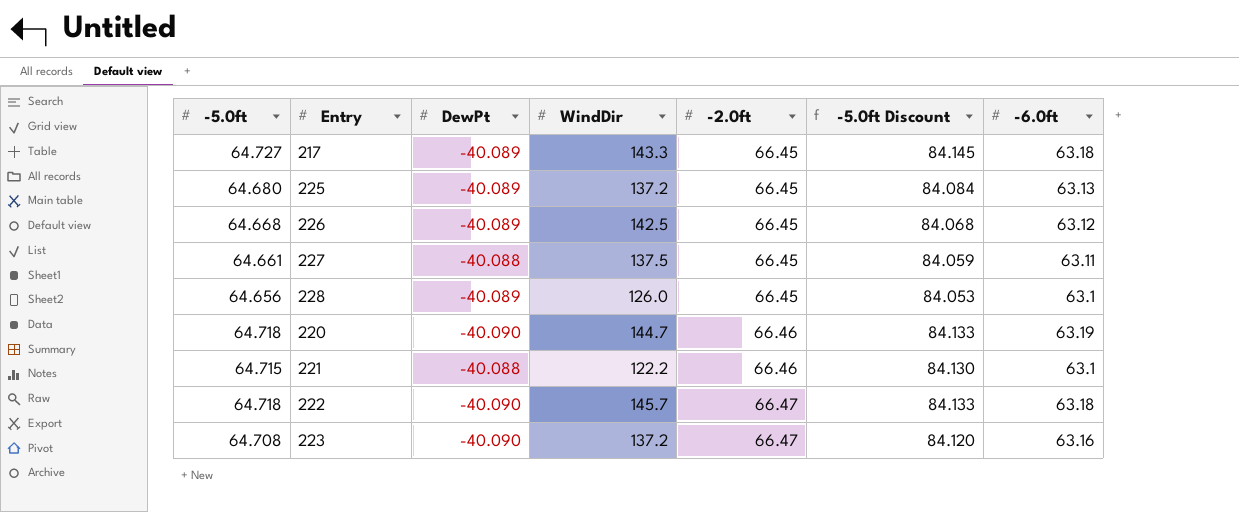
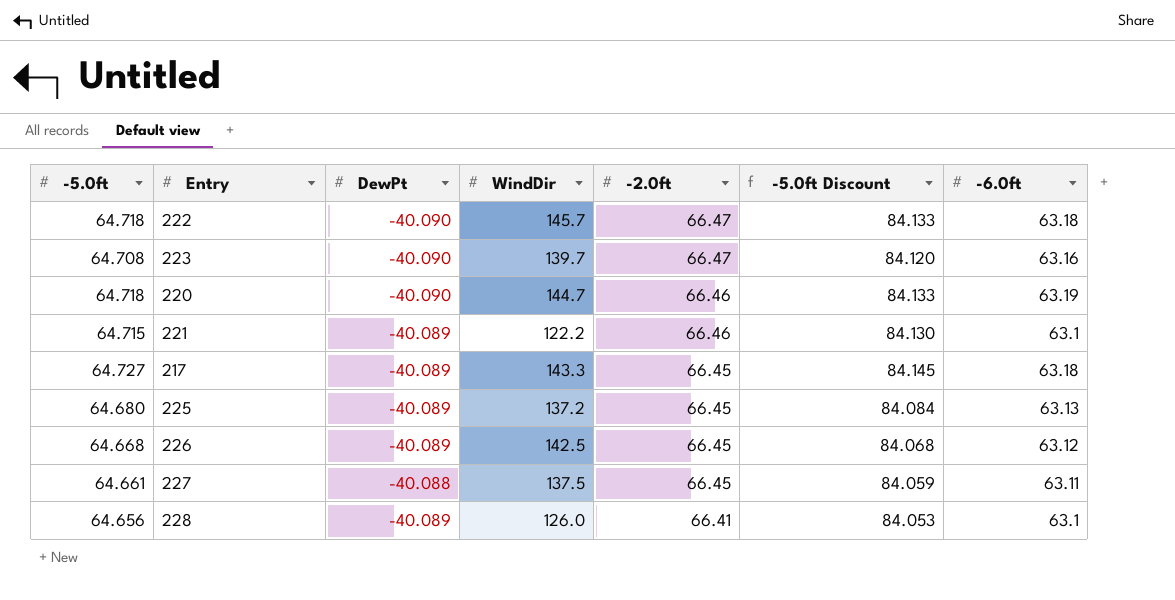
row order: -2.0ft ascending -> -2.0ft descending
223 | WindDir: 137.2 -> 139.7
221 | DewPt: -40.088 -> -40.089
228 | -2.0ft: 66.45 -> 66.41

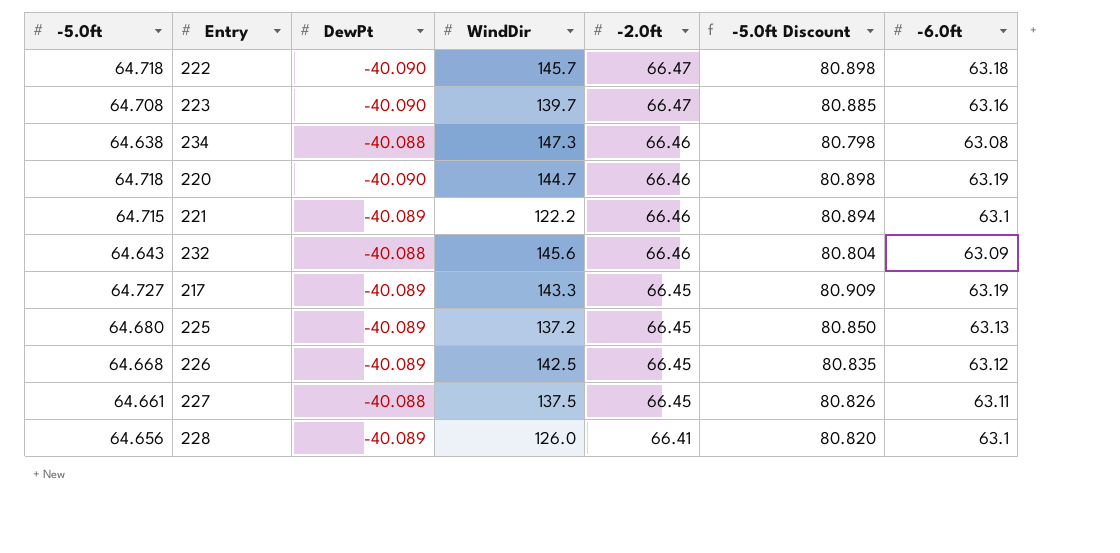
column -5.0ft Discount | formula: [-5.0ft] * 1.3 -> [-5.0ft] * 1.25
row 234: none -> 64.638 | -40.088 | 147.3 | 66.46 | 80.798 | 63.08
row 232: none -> 64.643 | -40.088 | 145.6 | 66.46 | 80.804 | 63.09
217 | -6.0ft: 63.18 -> 63.19

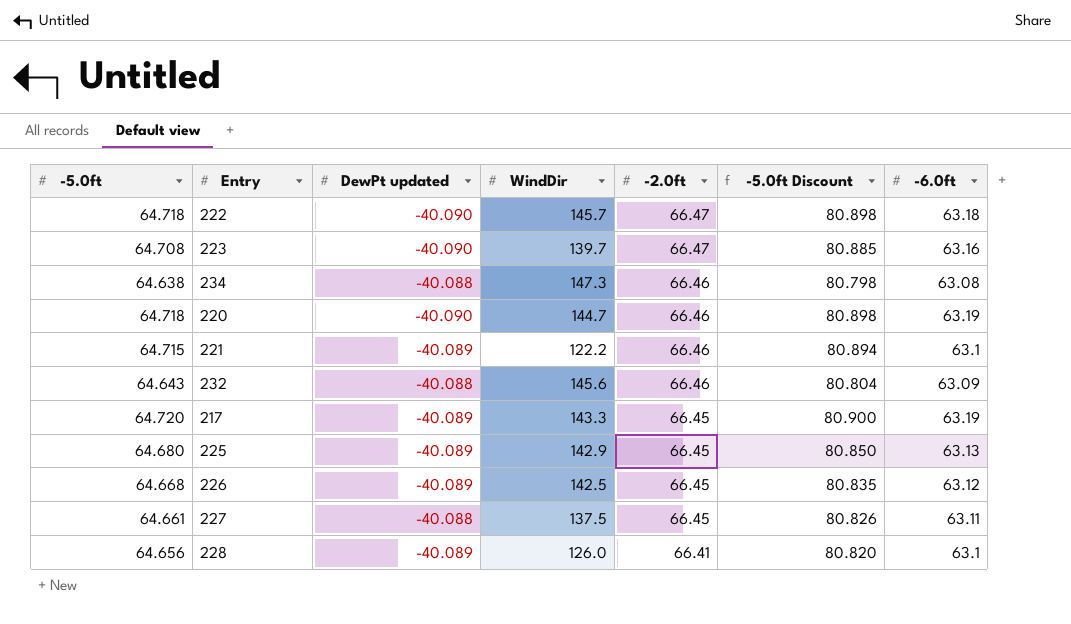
column name: DewPt -> DewPt updated
217 | -5.0ft: 64.727 -> 64.720
217 | -5.0ft Discount: 80.909 -> 80.900
225 | WindDir: 137.2 -> 142.9

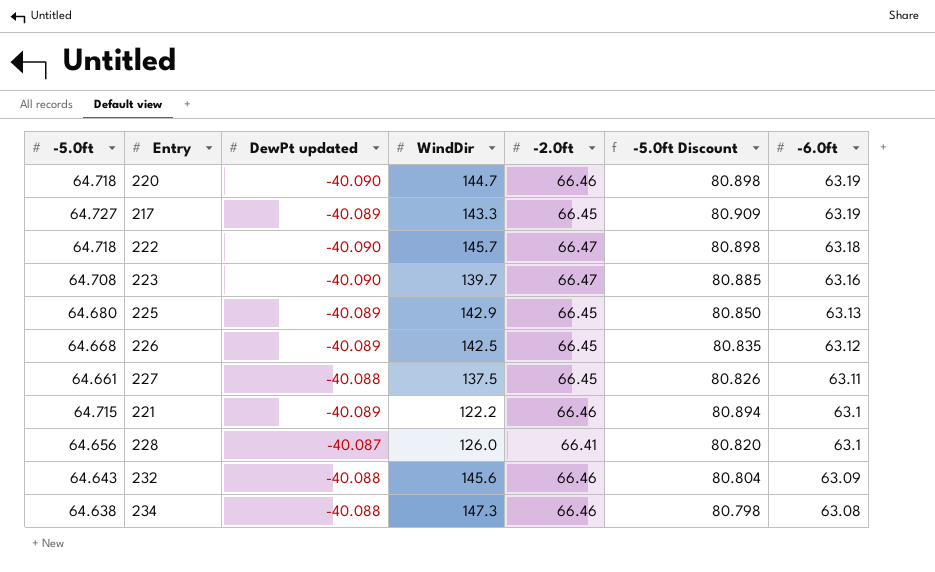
row order: -2.0ft descending -> -6.0ft descending
217 | -5.0ft: 64.720 -> 64.727
217 | -5.0ft Discount: 80.900 -> 80.909
228 | DewPt updated: -40.089 -> -40.087

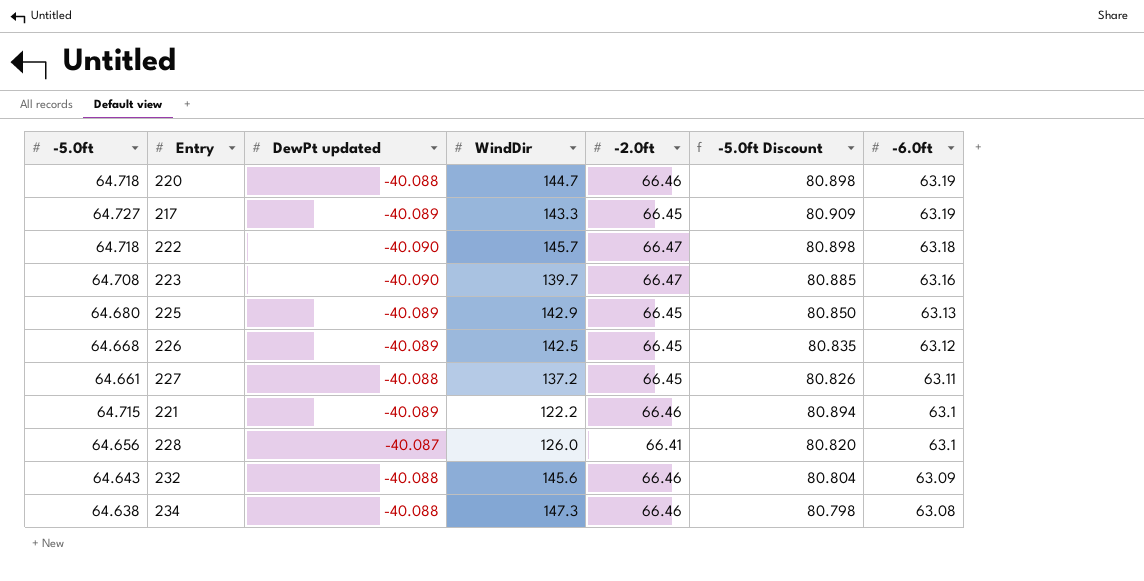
220 | DewPt updated: -40.090 -> -40.088
227 | WindDir: 137.5 -> 137.2

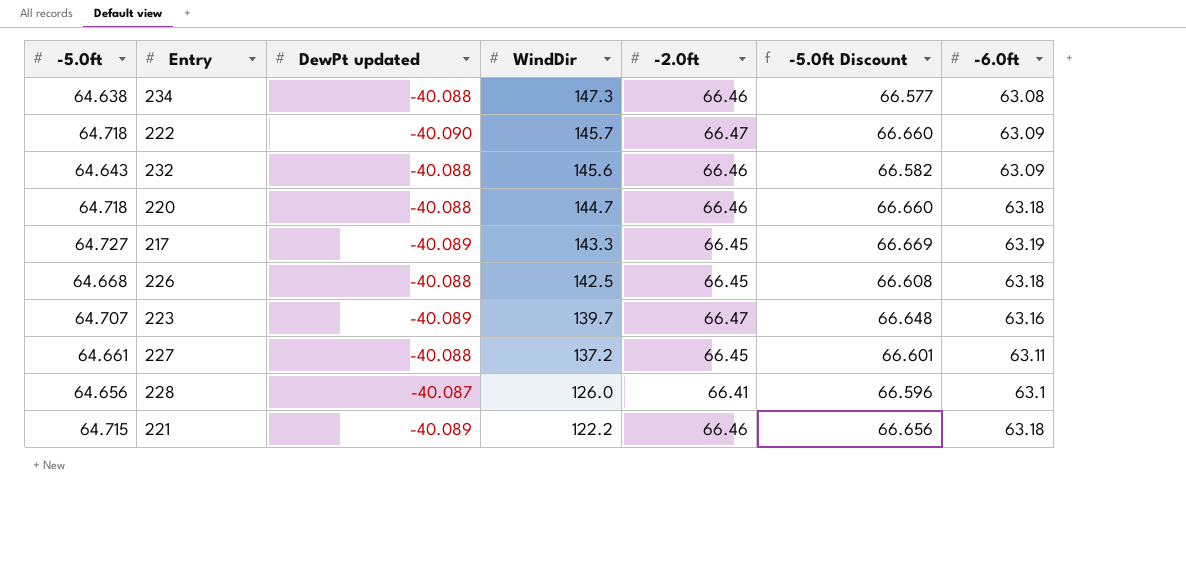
row order: -6.0ft descending -> WindDir descending
column -5.0ft Discount | formula: [-5.0ft] * 1.25 -> [-5.0ft] * 1.03
row 225: 64.680 | -40.089 | 142.9 | 66.45 | 80.850 | 63.13 -> none
222 | -6.0ft: 63.18 -> 63.09
220 | -6.0ft: 63.19 -> 63.18
226 | DewPt updated: -40.089 -> -40.088
226 | -6.0ft: 63.12 -> 63.18
223 | -5.0ft: 64.708 -> 64.707
223 | DewPt updated: -40.090 -> -40.089
221 | -6.0ft: 63.1 -> 63.18

